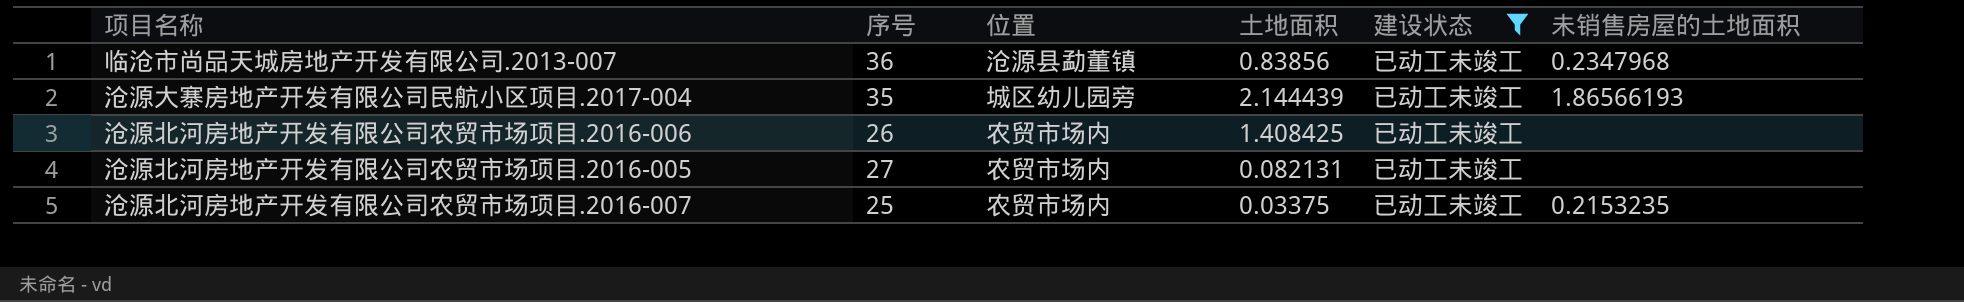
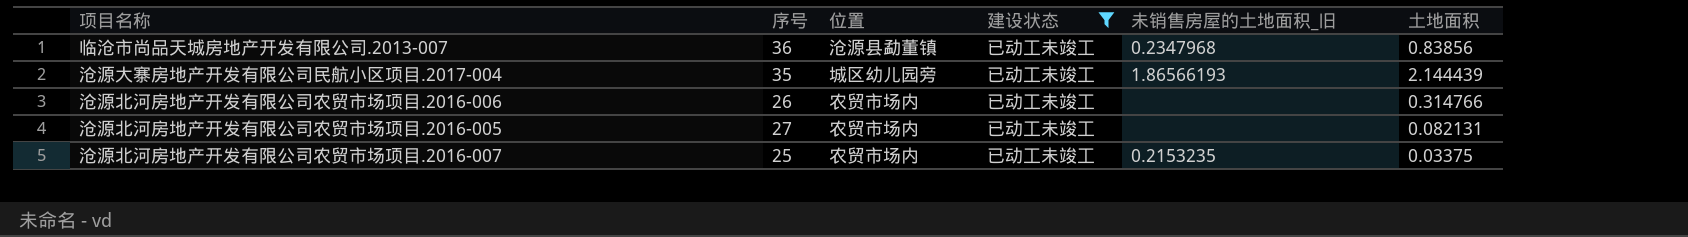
column name: 未销售房屋的土地面积 -> 未销售房屋的土地面积_旧
column 土地面积 | position: 4 -> 6
沧源北河房地产开发有限公司农贸市场项目.2016-006 | 土地面积: 1.408425 -> 0.314766

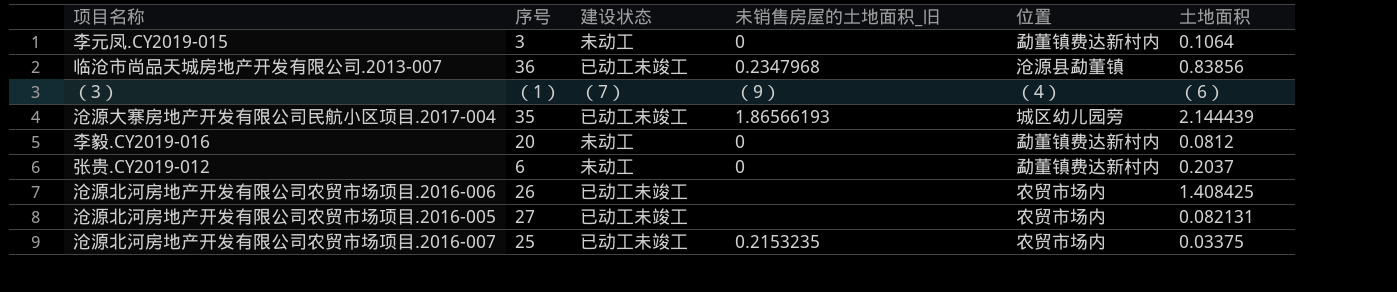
filter: 建设状态 = 已动工未竣工 -> none
column 位置 | position: 3 -> 5
沧源北河房地产开发有限公司农贸市场项目.2016-006 | 土地面积: 0.314766 -> 1.408425

